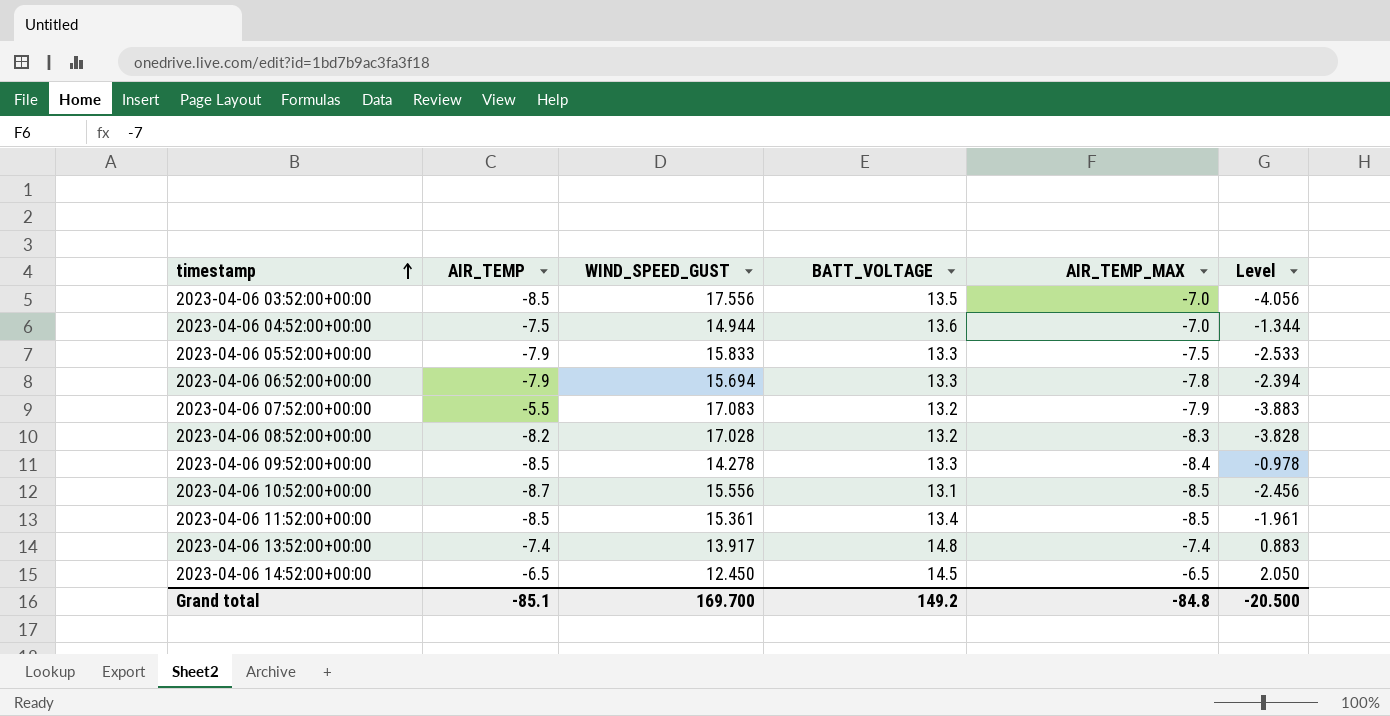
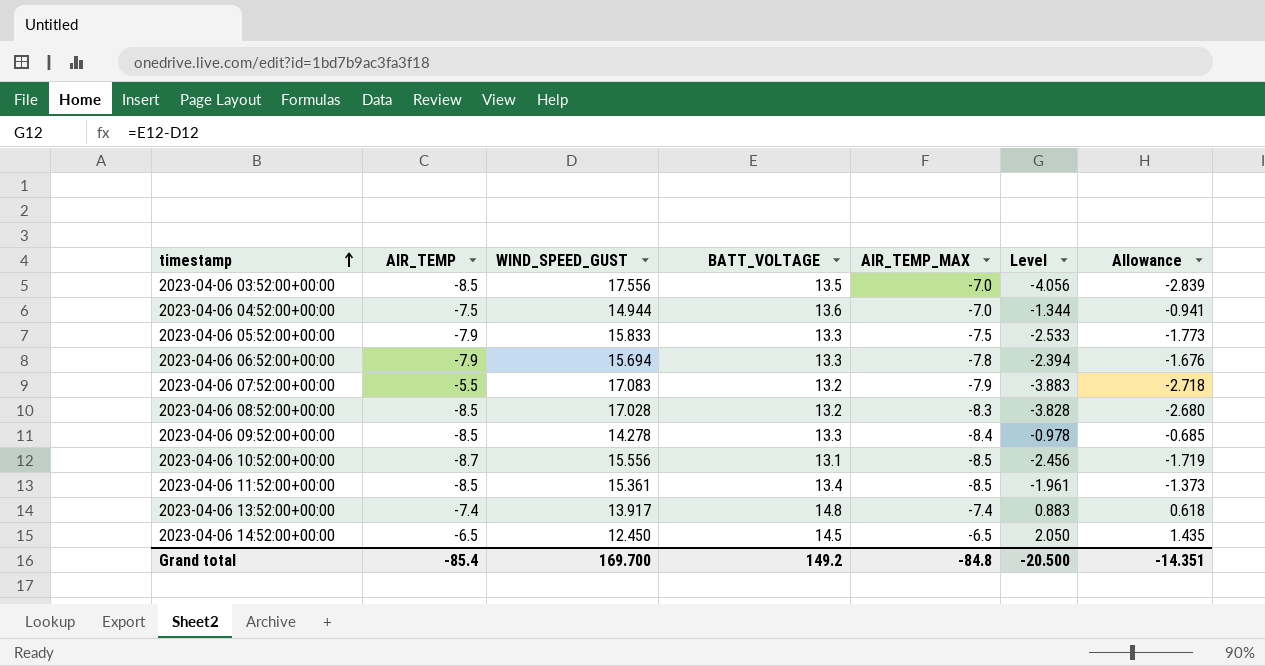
column Allowance | formula: none -> [Level] * 0.7
2023-04-06 08:52:00+00:00 | AIR_TEMP: -8.2 -> -8.5
Grand total | AIR_TEMP: -85.1 -> -85.4

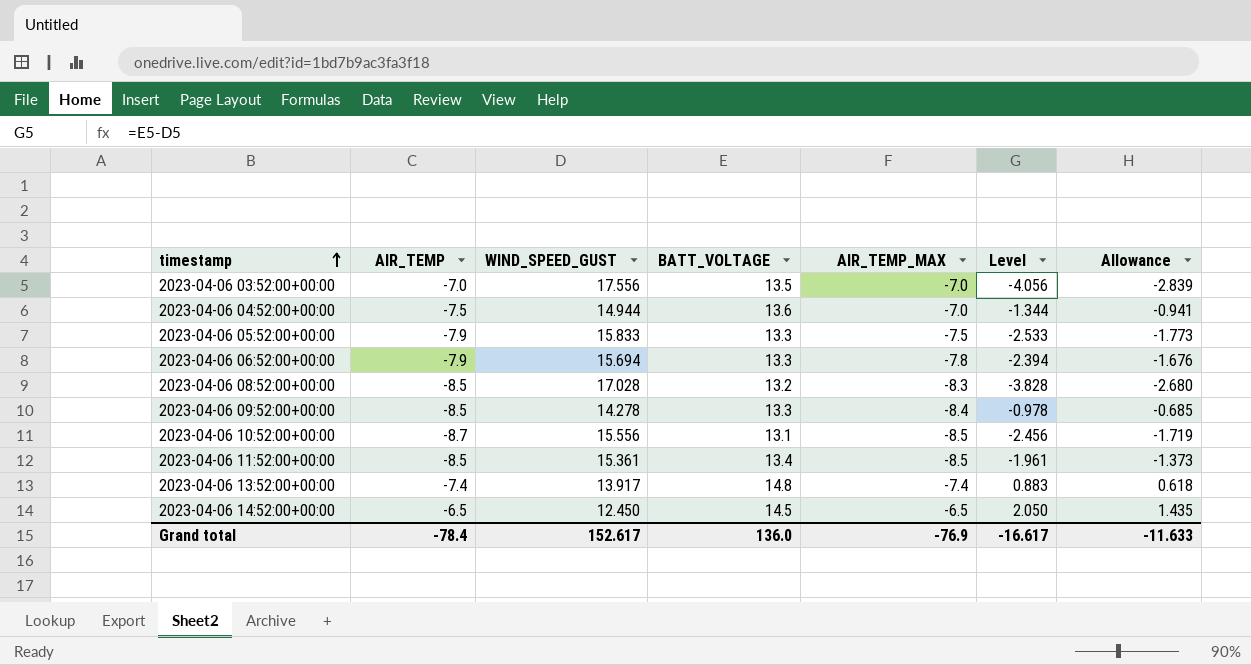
row 2023-04-06 07:52:00+00:00: -5.5 | 17.083 | 13.2 | -7.9 | -3.883 | -2.718 -> none
2023-04-06 03:52:00+00:00 | AIR_TEMP: -8.5 -> -7.0
Grand total | AIR_TEMP: -85.4 -> -78.4
Grand total | WIND_SPEED_GUST: 169.700 -> 152.617
Grand total | BATT_VOLTAGE: 149.2 -> 136.0
Grand total | AIR_TEMP_MAX: -84.8 -> -76.9
Grand total | Level: -20.500 -> -16.617
Grand total | Allowance: -14.351 -> -11.633

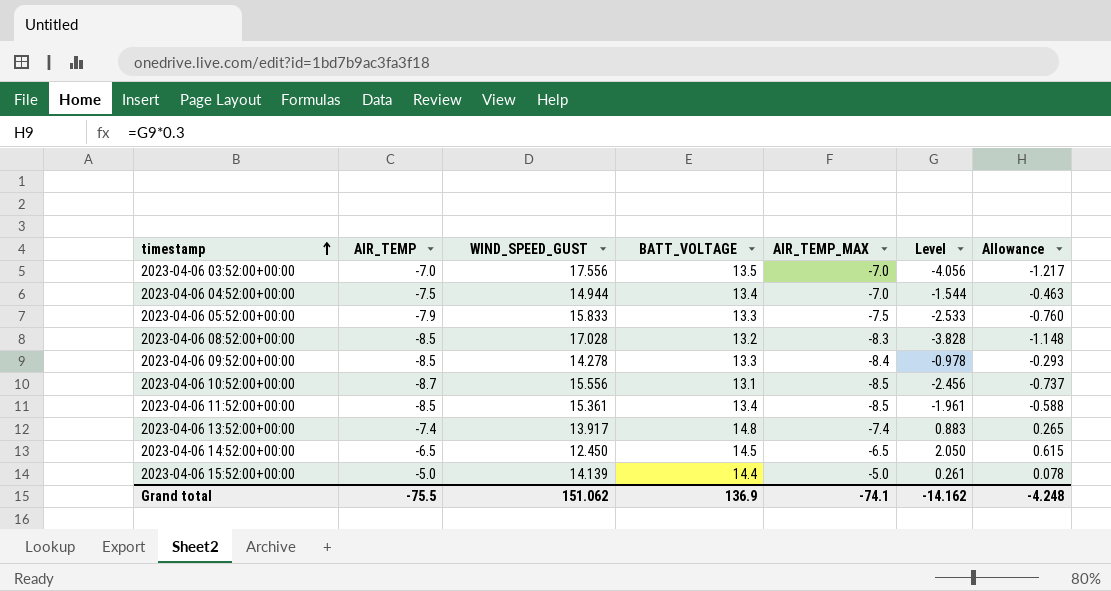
column Allowance | formula: [Level] * 0.7 -> [Level] * 0.3
row 2023-04-06 06:52:00+00:00: -7.9 | 15.694 | 13.3 | -7.8 | -2.394 | -1.676 -> none
2023-04-06 04:52:00+00:00 | BATT_VOLTAGE: 13.6 -> 13.4
2023-04-06 04:52:00+00:00 | Level: -1.344 -> -1.544
row 2023-04-06 15:52:00+00:00: none -> -5.0 | 14.139 | 14.4 | -5.0 | 0.261 | 0.078
Grand total | AIR_TEMP: -78.4 -> -75.5
Grand total | WIND_SPEED_GUST: 152.617 -> 151.062
Grand total | BATT_VOLTAGE: 136.0 -> 136.9
Grand total | AIR_TEMP_MAX: -76.9 -> -74.1
Grand total | Level: -16.617 -> -14.162
Grand total | Allowance: -11.633 -> -4.248

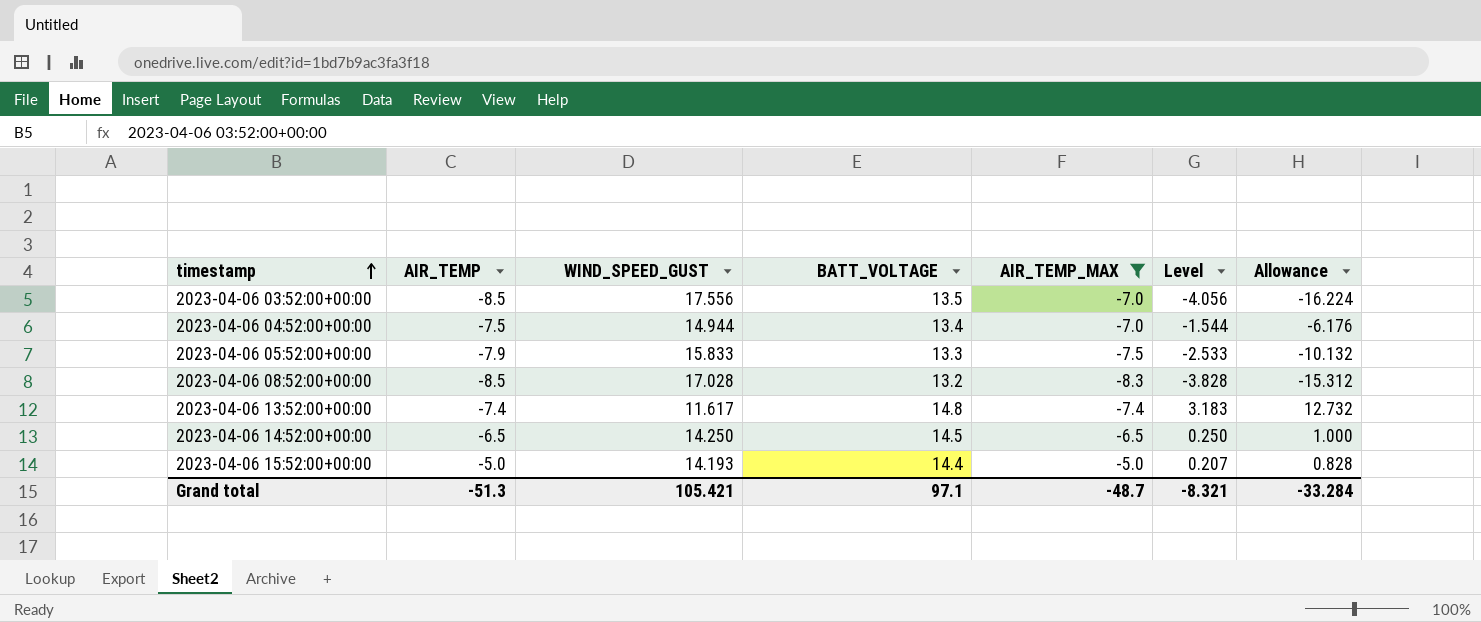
filter: none -> AIR_TEMP_MAX >= -8.3
column Allowance | formula: [Level] * 0.3 -> [Level] * 4
2023-04-06 03:52:00+00:00 | AIR_TEMP: -7.0 -> -8.5
2023-04-06 13:52:00+00:00 | WIND_SPEED_GUST: 13.917 -> 11.617
2023-04-06 13:52:00+00:00 | Level: 0.883 -> 3.183
2023-04-06 14:52:00+00:00 | WIND_SPEED_GUST: 12.450 -> 14.250
2023-04-06 14:52:00+00:00 | Level: 2.050 -> 0.250
2023-04-06 15:52:00+00:00 | WIND_SPEED_GUST: 14.139 -> 14.193
2023-04-06 15:52:00+00:00 | Level: 0.261 -> 0.207
Grand total | AIR_TEMP: -75.5 -> -51.3
Grand total | WIND_SPEED_GUST: 151.062 -> 105.421
Grand total | BATT_VOLTAGE: 136.9 -> 97.1
Grand total | AIR_TEMP_MAX: -74.1 -> -48.7
Grand total | Level: -14.162 -> -8.321
Grand total | Allowance: -4.248 -> -33.284

